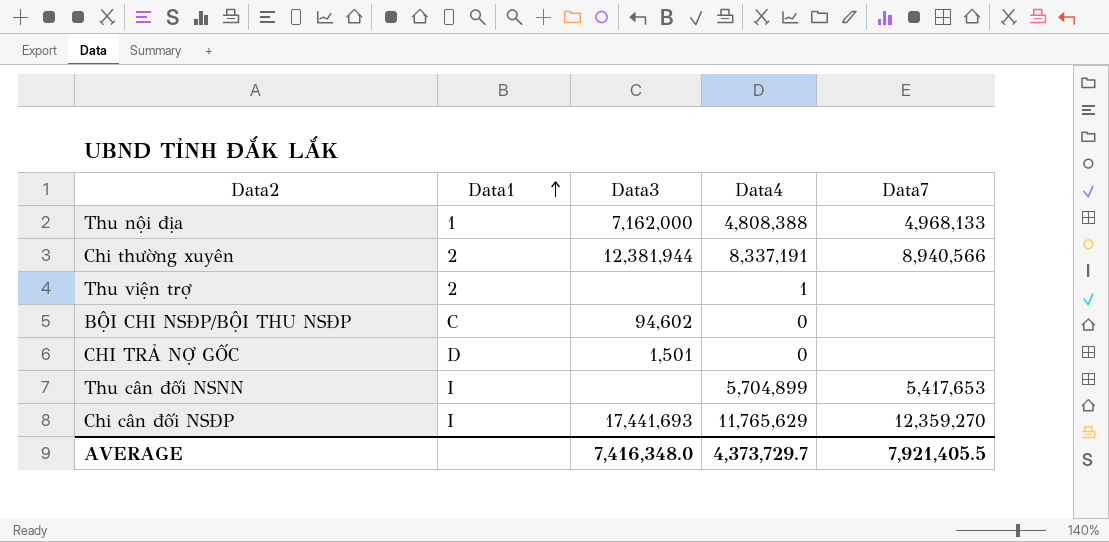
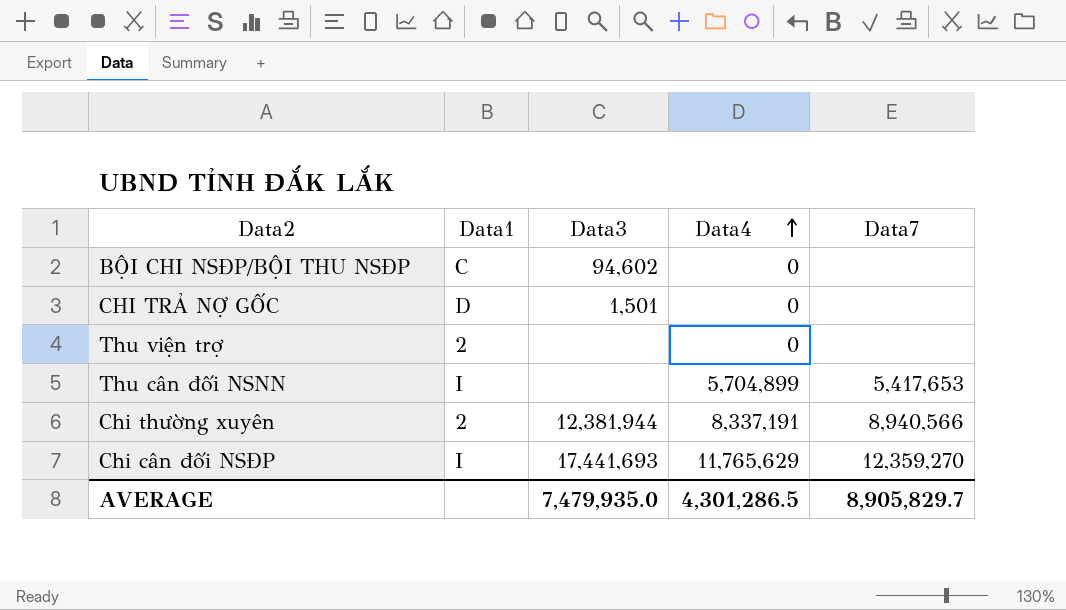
row order: Data1 ascending -> Data4 ascending
row Thu nội địa: 1 | 7,162,000 | 4,808,388 | 4,968,133 -> none
Thu viện trợ | Data4: 1 -> 0
AVERAGE | Data3: 7,416,348.0 -> 7,479,935.0
AVERAGE | Data4: 4,373,729.7 -> 4,301,286.5
AVERAGE | Data7: 7,921,405.5 -> 8,905,829.7

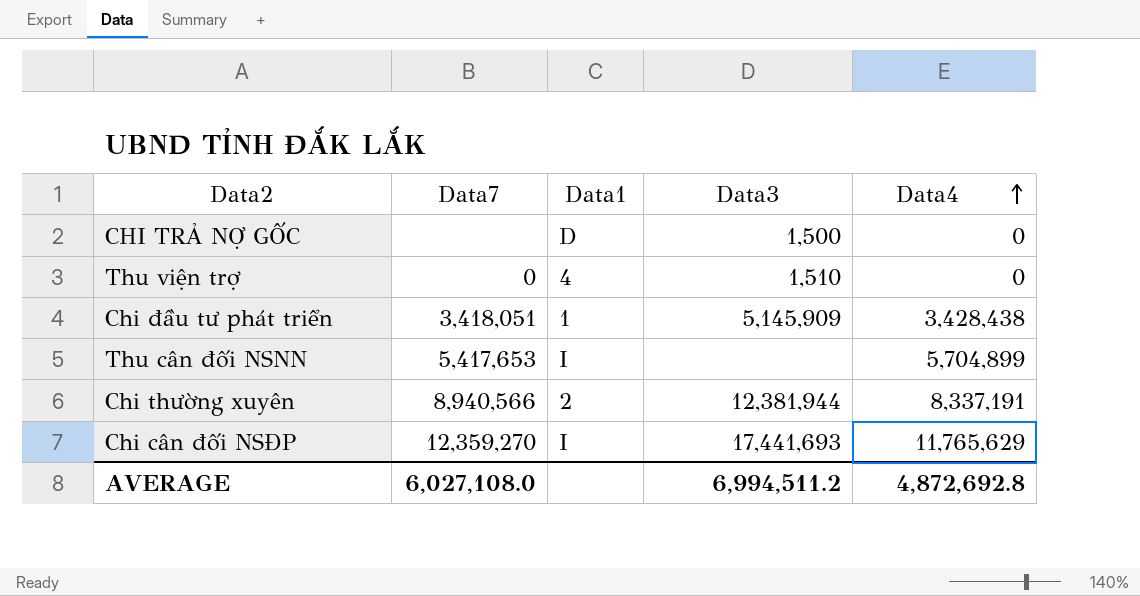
column Data7 | position: 5 -> 2
row BỘI CHI NSĐP/BỘI THU NSĐP: C | 94,602 | 0 | none -> none
CHI TRẢ NỢ GỐC | Data3: 1,501 -> 1,500
Thu viện trợ | Data7: none -> 0
Thu viện trợ | Data1: 2 -> 4
Thu viện trợ | Data3: none -> 1,510
row Chi đầu tư phát triển: none -> 3,418,051 | 1 | 5,145,909 | 3,428,438
AVERAGE | Data7: 8,905,829.7 -> 6,027,108.0
AVERAGE | Data3: 7,479,935.0 -> 6,994,511.2
AVERAGE | Data4: 4,301,286.5 -> 4,872,692.8

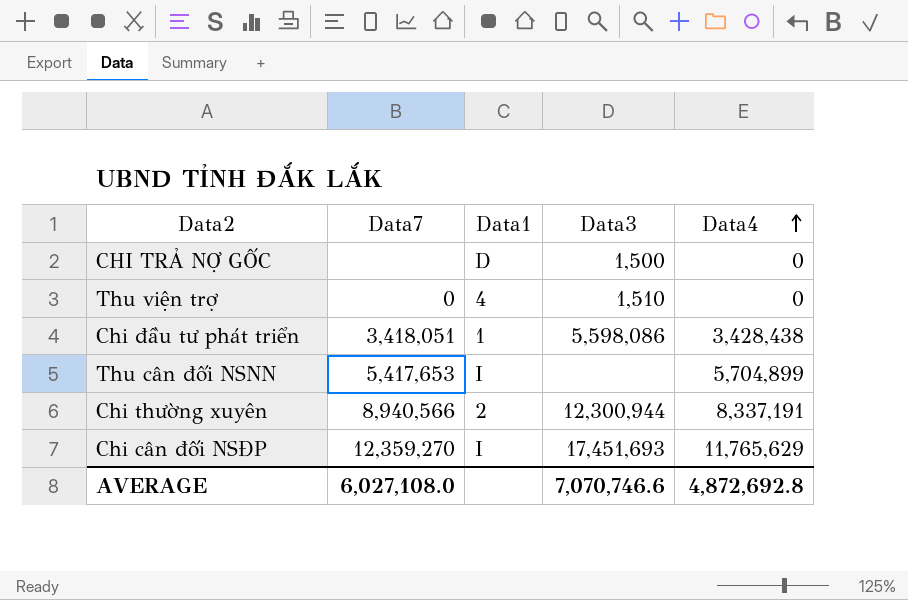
Chi đầu tư phát triển | Data3: 5,145,909 -> 5,598,086
Chi thường xuyên | Data3: 12,381,944 -> 12,300,944
Chi cân đối NSĐP | Data3: 17,441,693 -> 17,451,693
AVERAGE | Data3: 6,994,511.2 -> 7,070,746.6

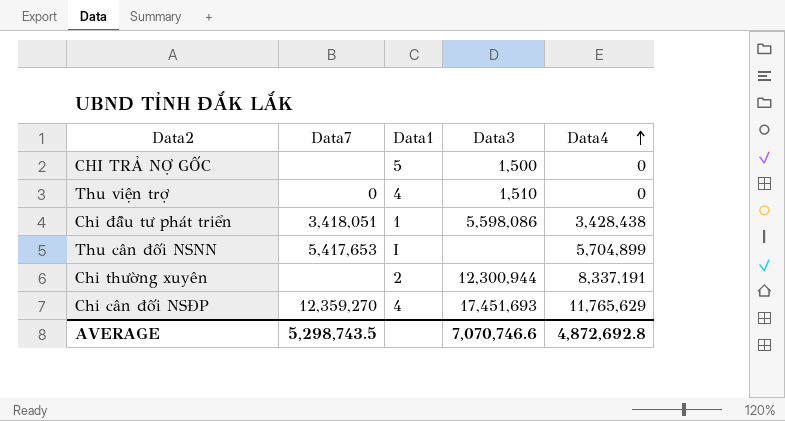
CHI TRẢ NỢ GỐC | Data1: D -> 5
Chi thường xuyên | Data7: 8,940,566 -> none
Chi cân đối NSĐP | Data1: I -> 4
AVERAGE | Data7: 6,027,108.0 -> 5,298,743.5

